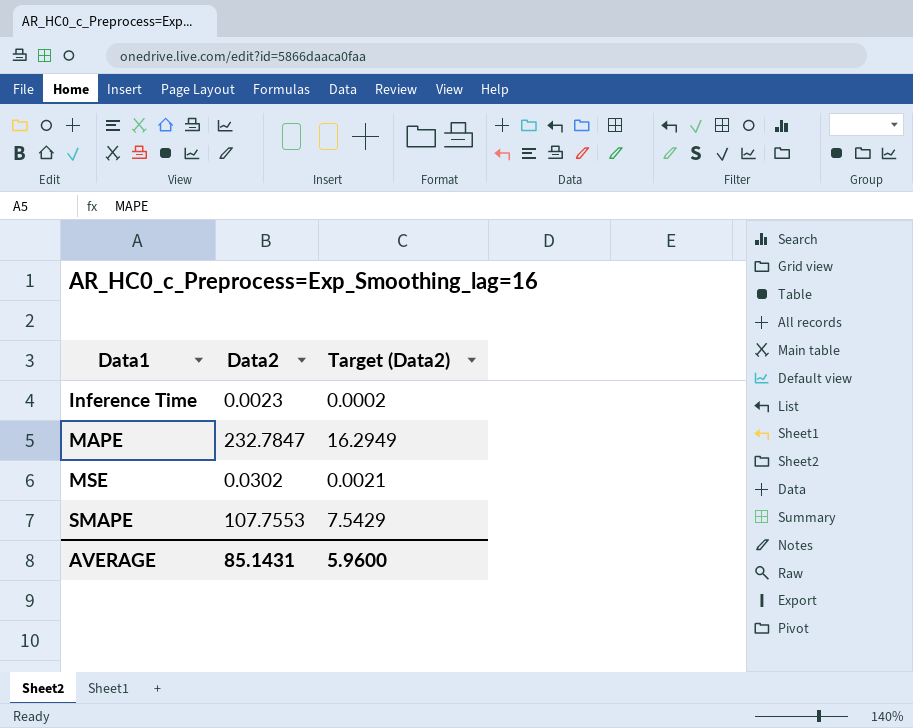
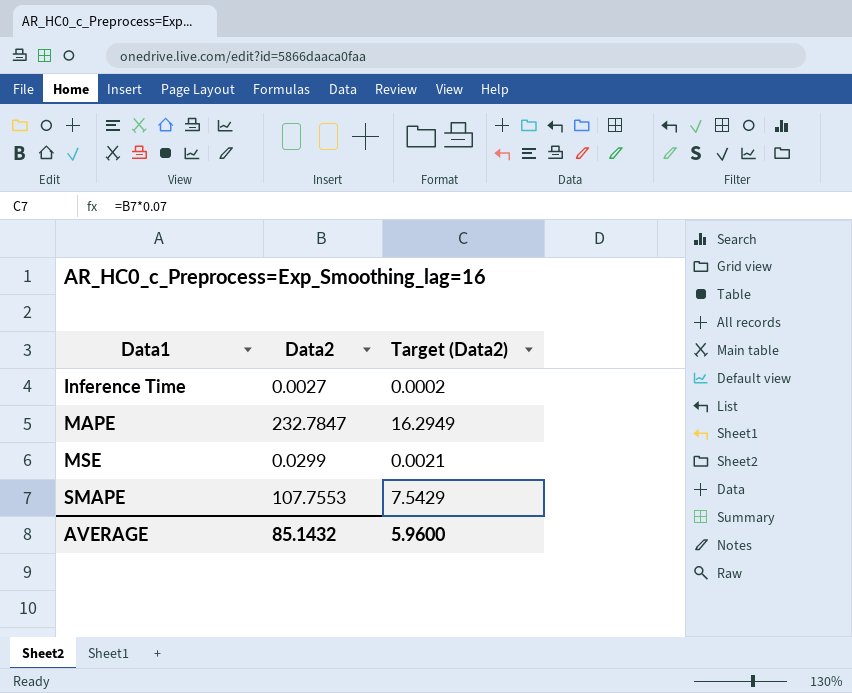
Inference Time | Data2: 0.0023 -> 0.0027
MSE | Data2: 0.0302 -> 0.0299
AVERAGE | Data2: 85.1431 -> 85.1432

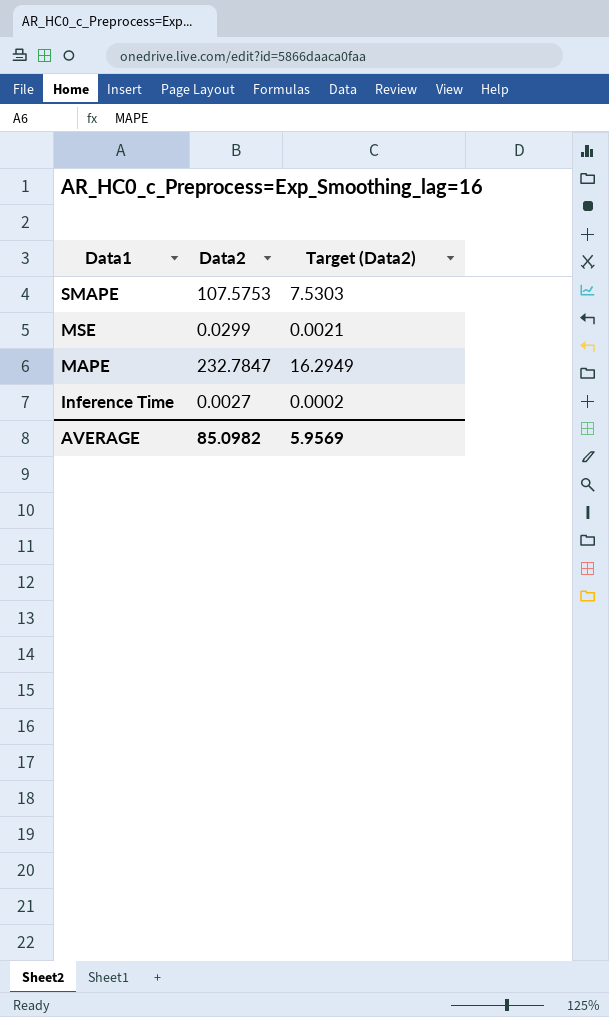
row order: Data1 ascending -> Data1 descending
SMAPE | Data2: 107.7553 -> 107.5753
SMAPE | Target (Data2): 7.5429 -> 7.5303
AVERAGE | Data2: 85.1432 -> 85.0982
AVERAGE | Target (Data2): 5.9600 -> 5.9569

